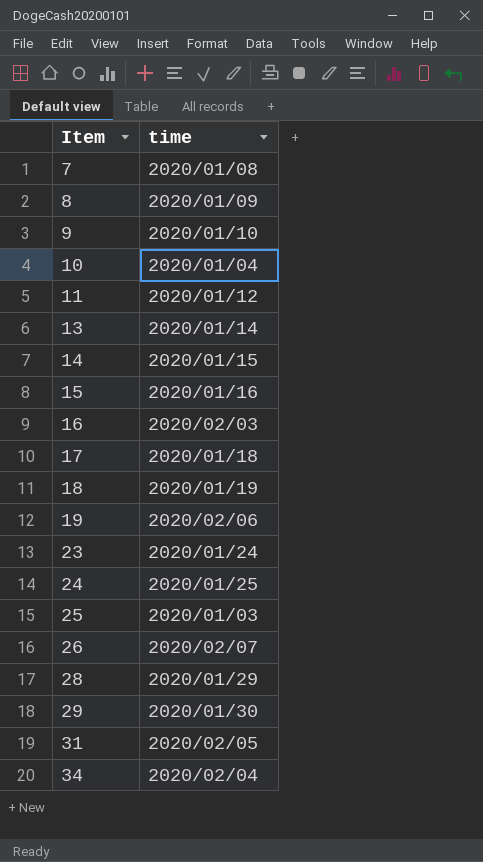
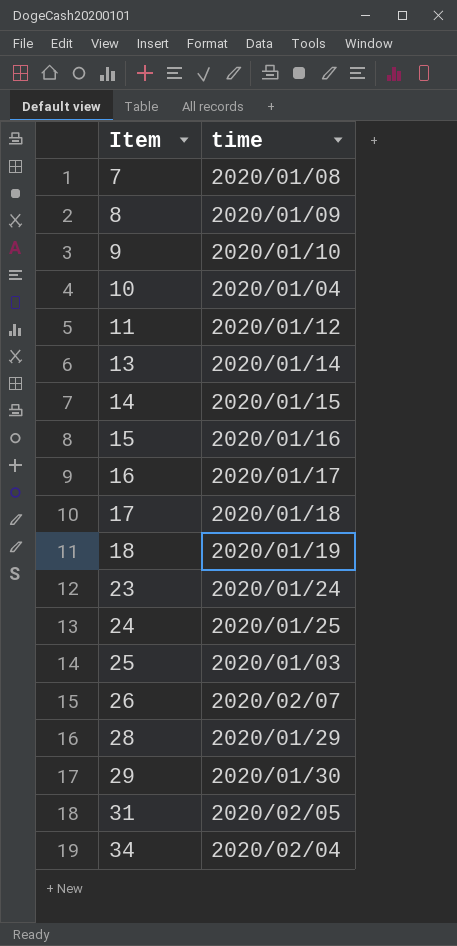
row 19: 2020/02/06 -> none
16 | time: 2020/02/03 -> 2020/01/17

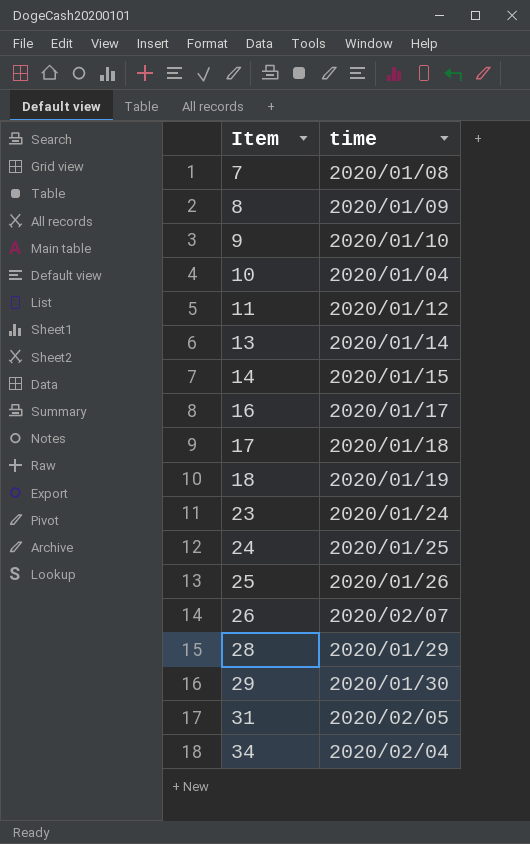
row 15: 2020/01/16 -> none
25 | time: 2020/01/03 -> 2020/01/26

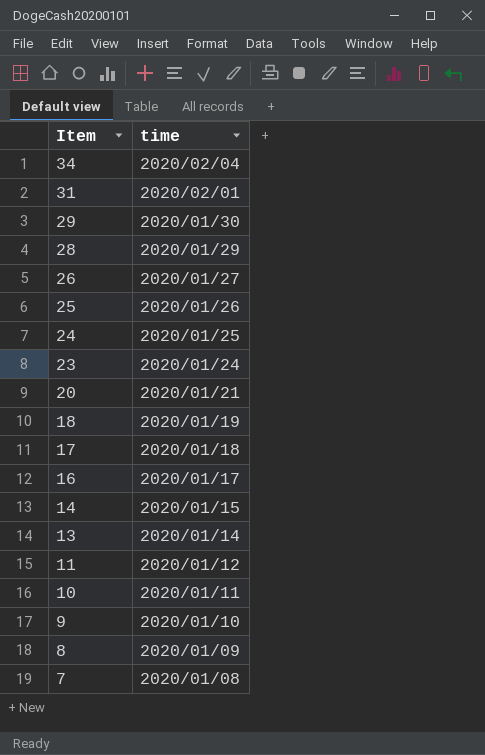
row order: Item ascending -> Item descending
31 | time: 2020/02/05 -> 2020/02/01
26 | time: 2020/02/07 -> 2020/01/27
row 20: none -> 2020/01/21
10 | time: 2020/01/04 -> 2020/01/11

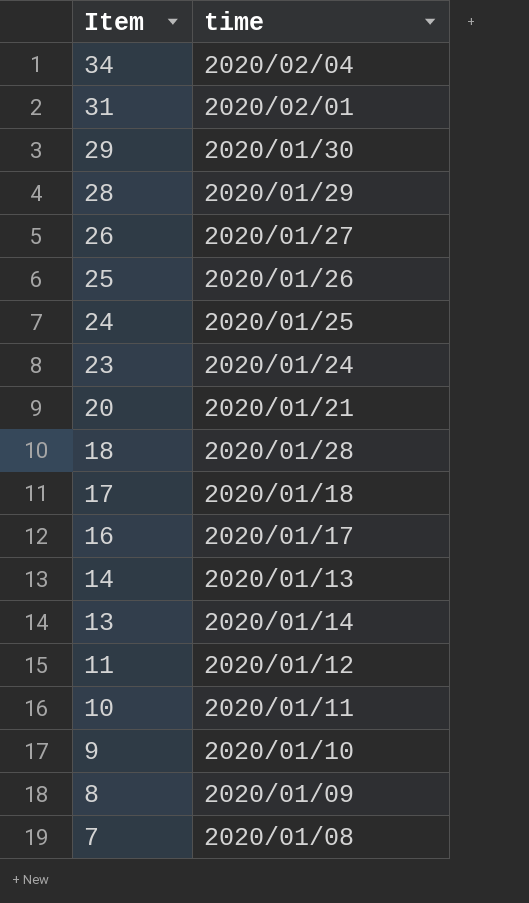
18 | time: 2020/01/19 -> 2020/01/28
14 | time: 2020/01/15 -> 2020/01/13

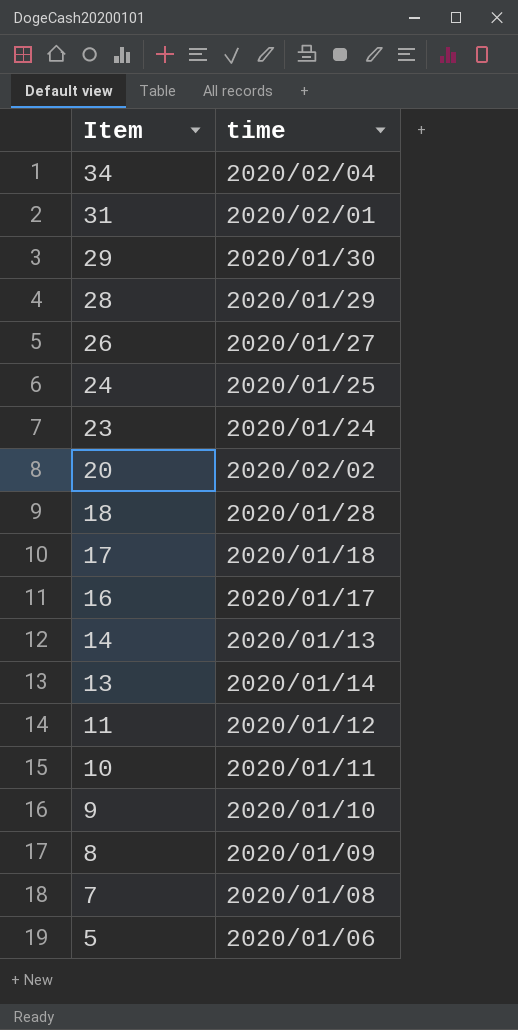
row 25: 2020/01/26 -> none
20 | time: 2020/01/21 -> 2020/02/02
row 5: none -> 2020/01/06

